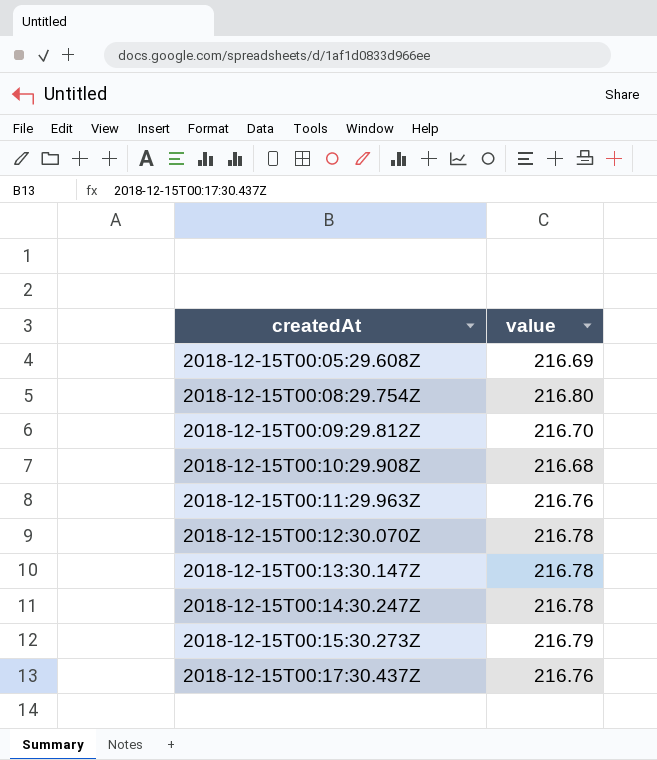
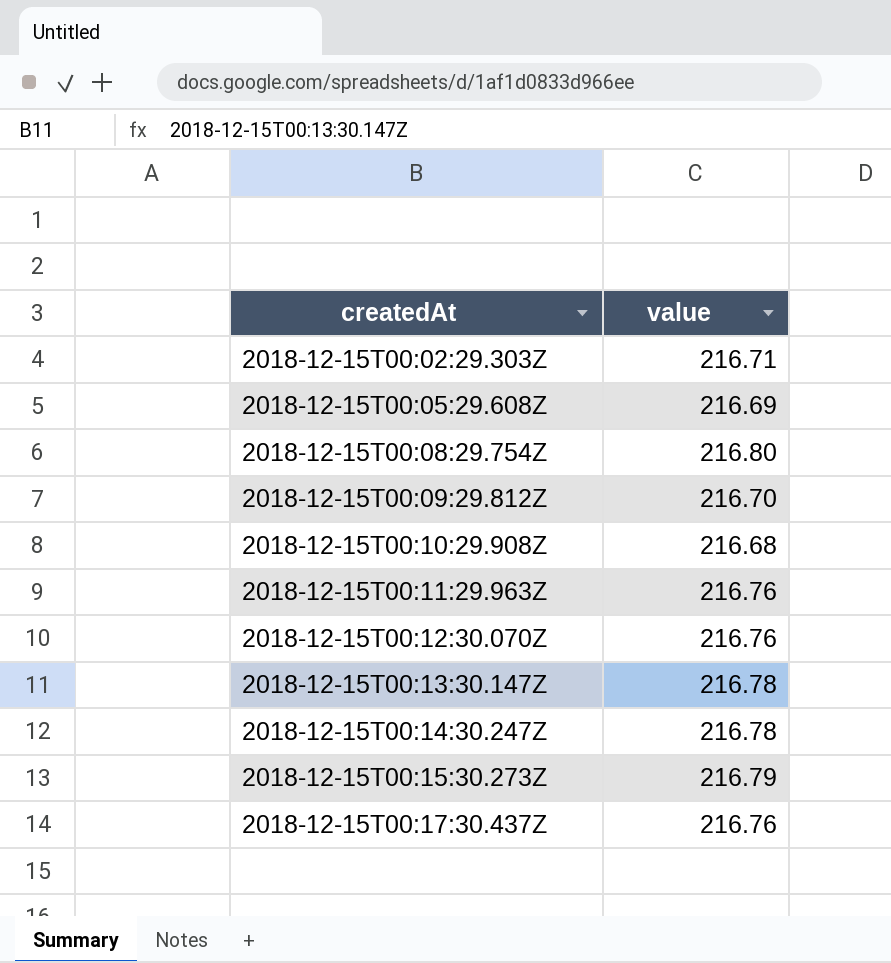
row 2018-12-15T00:02:29.303Z: none -> 216.71
2018-12-15T00:12:30.070Z | value: 216.78 -> 216.76

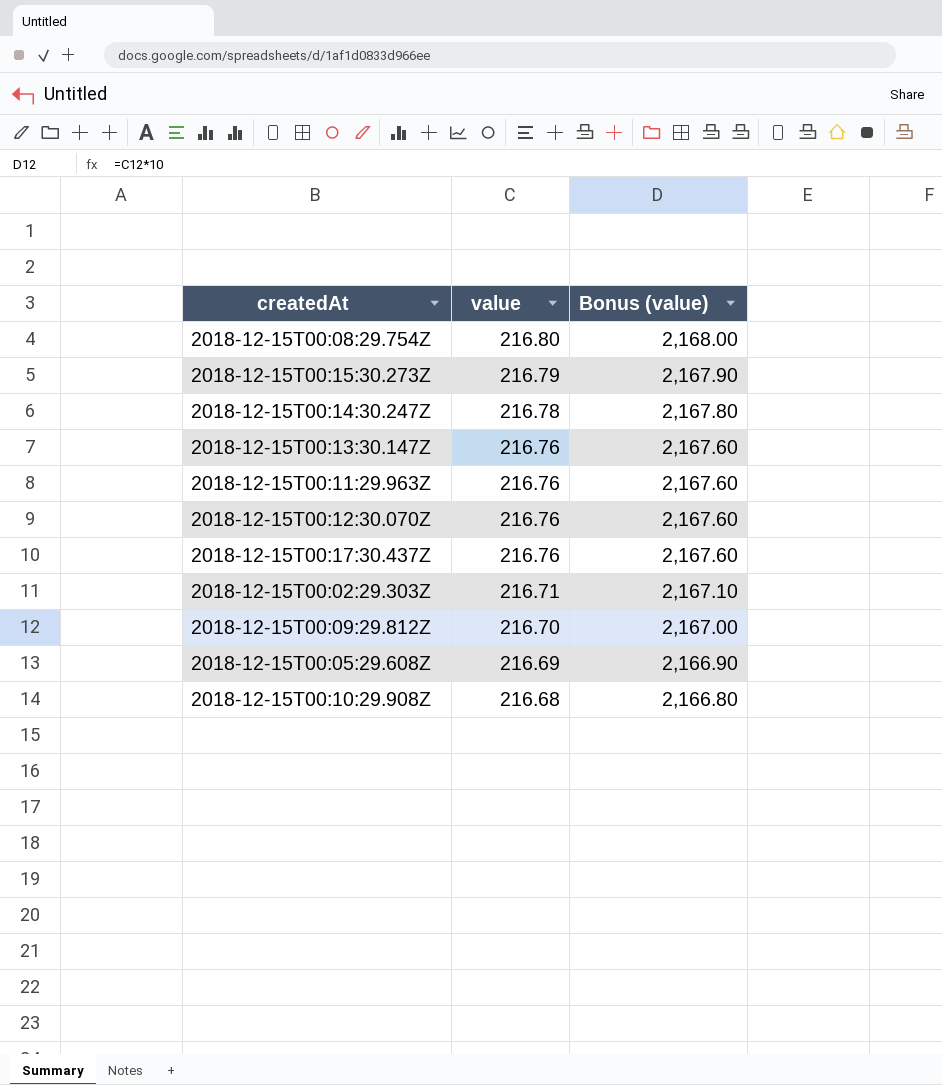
row order: createdAt ascending -> value descending
column Bonus (value) | formula: none -> [value] * 10
2018-12-15T00:13:30.147Z | value: 216.78 -> 216.76

